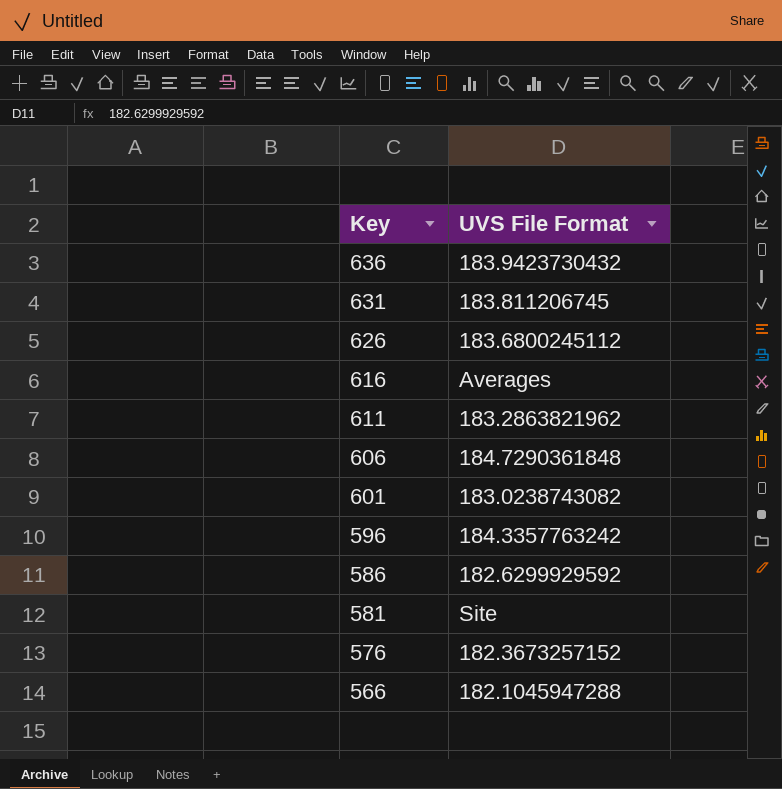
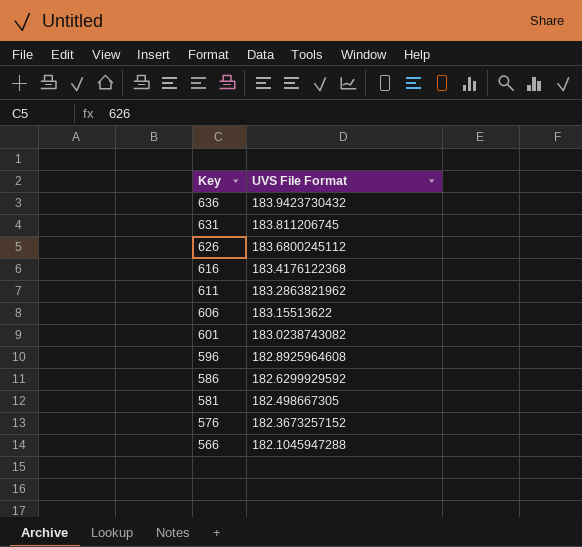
616 | UVS File Format: Averages -> 183.4176122368
606 | UVS File Format: 184.7290361848 -> 183.15513622
596 | UVS File Format: 184.3357763242 -> 182.8925964608
581 | UVS File Format: Site -> 182.498667305

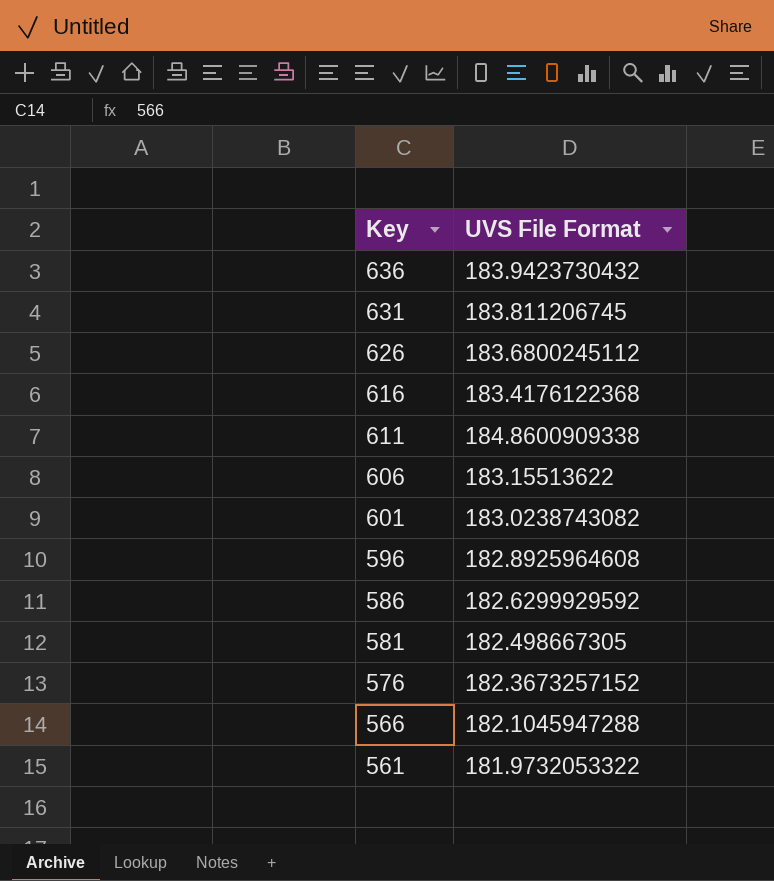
611 | UVS File Format: 183.2863821962 -> 184.8600909338
row 561: none -> 181.9732053322

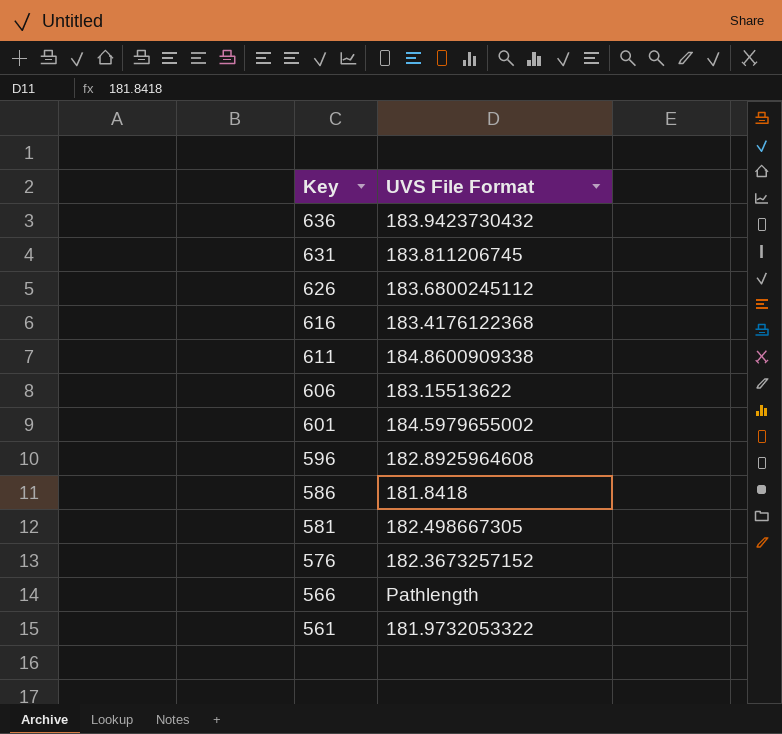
601 | UVS File Format: 183.0238743082 -> 184.5979655002
586 | UVS File Format: 182.6299929592 -> 181.8418
566 | UVS File Format: 182.1045947288 -> Pathlength

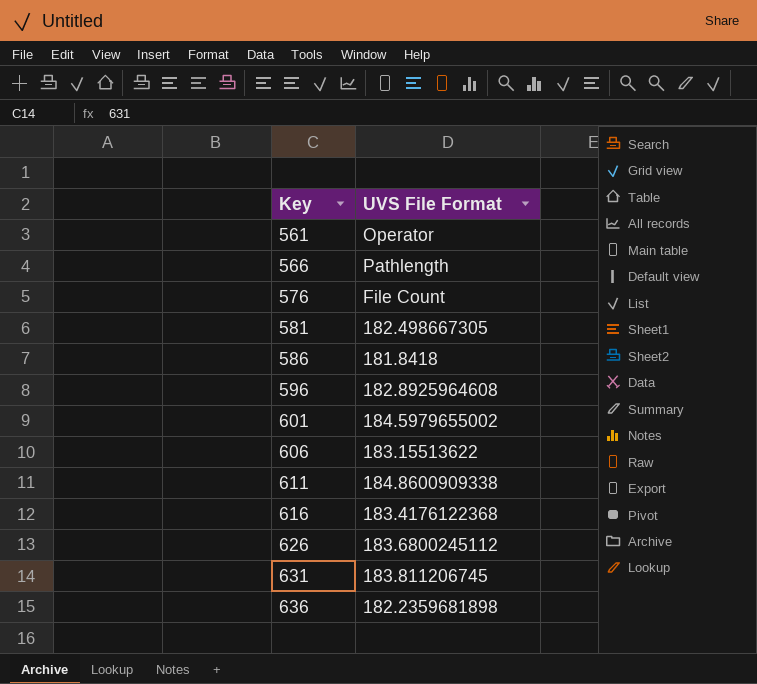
row order: Key descending -> Key ascending
561 | UVS File Format: 181.9732053322 -> Operator
576 | UVS File Format: 182.3673257152 -> File Count
636 | UVS File Format: 183.9423730432 -> 182.2359681898

